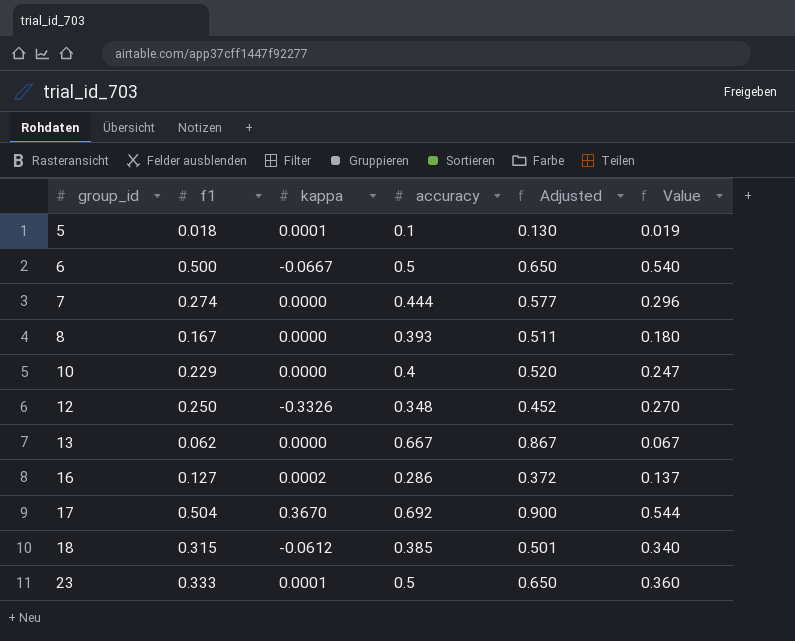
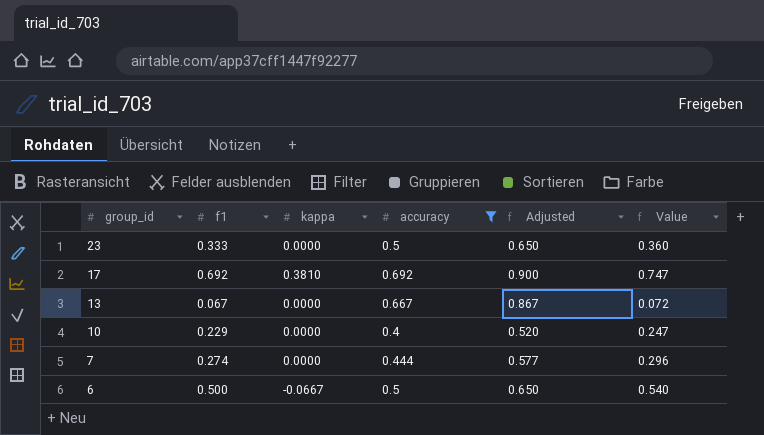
filter: none -> accuracy >= 0.4
row order: group_id ascending -> group_id descending
23 | kappa: 0.0001 -> 0.0000
17 | f1: 0.504 -> 0.692
17 | kappa: 0.3670 -> 0.3810
17 | Value: 0.544 -> 0.747
13 | f1: 0.062 -> 0.067
13 | Value: 0.067 -> 0.072

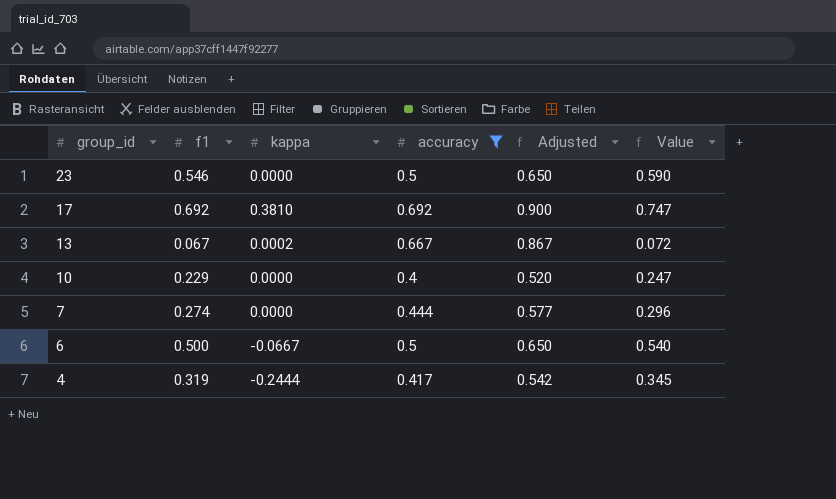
23 | f1: 0.333 -> 0.546
23 | Value: 0.360 -> 0.590
13 | kappa: 0.0000 -> 0.0002
row 4: none -> 0.319 | -0.2444 | 0.417 | 0.542 | 0.345

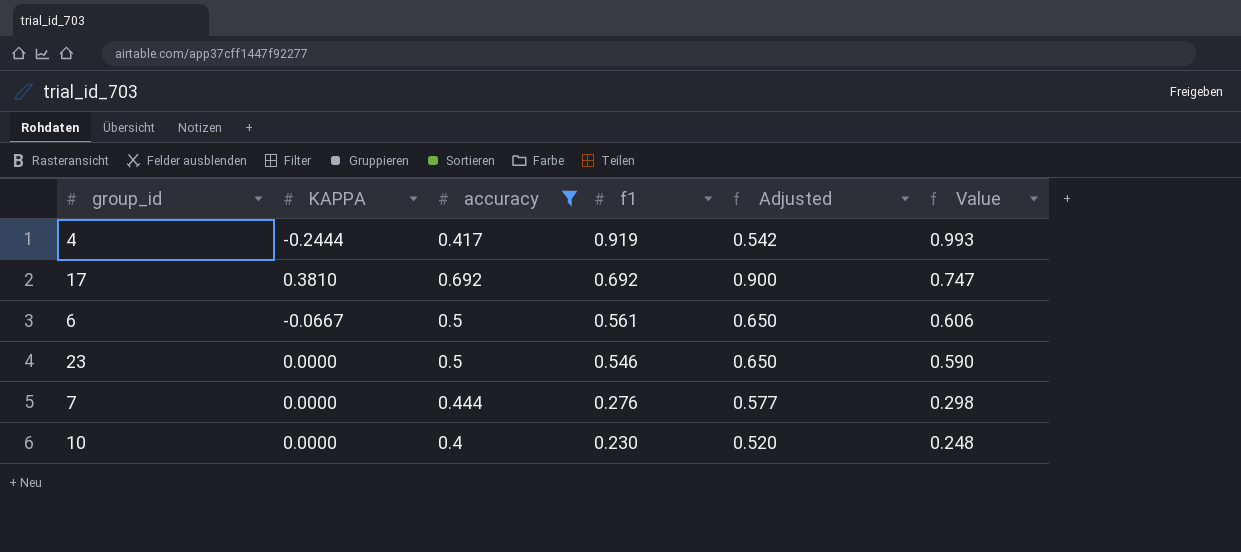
row order: group_id descending -> f1 descending
column name: kappa -> KAPPA
column f1 | position: 2 -> 4
row 13: 0.067 | 0.0002 | 0.667 | 0.867 | 0.072 -> none
4 | f1: 0.319 -> 0.919
4 | Value: 0.345 -> 0.993
6 | f1: 0.500 -> 0.561
6 | Value: 0.540 -> 0.606
7 | f1: 0.274 -> 0.276
7 | Value: 0.296 -> 0.298
10 | f1: 0.229 -> 0.230
10 | Value: 0.247 -> 0.248

